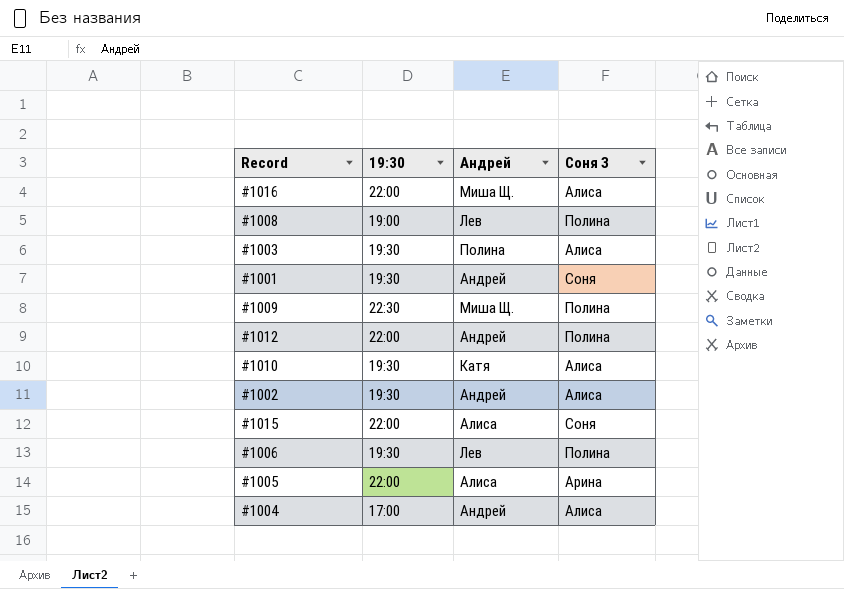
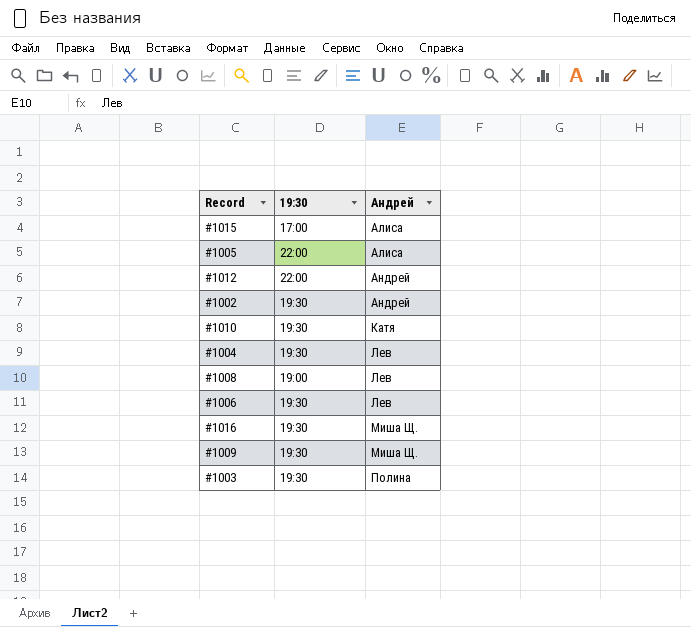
row order: none -> Андрей ascending
column Соня З | position: 4 -> none
row #1001: 19:30 | Андрей | Соня -> none
#1015 | 19:30: 22:00 -> 17:00
#1004 | 19:30: 17:00 -> 19:30
#1004 | Андрей: Андрей -> Лев
#1016 | 19:30: 22:00 -> 19:30
#1009 | 19:30: 22:30 -> 19:30

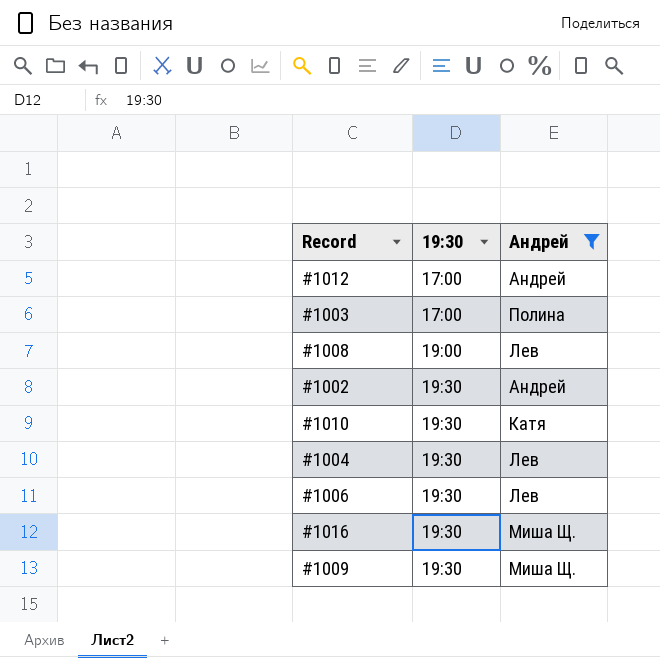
filter: none -> Андрей != Алиса
row order: Андрей ascending -> 19:30 ascending
#1012 | 19:30: 22:00 -> 17:00
#1003 | 19:30: 19:30 -> 17:00

